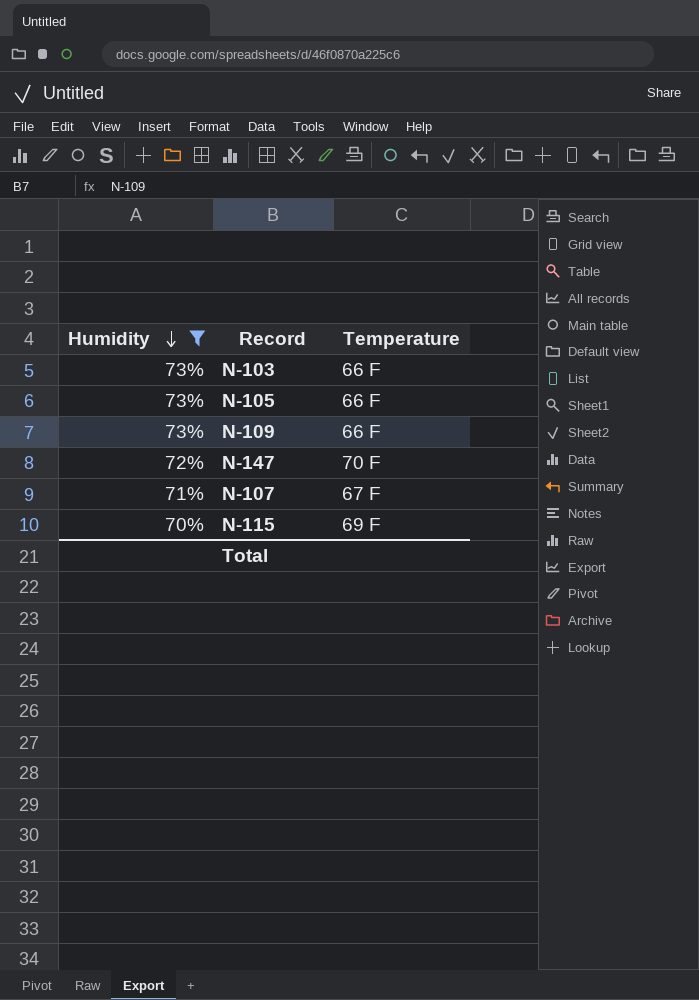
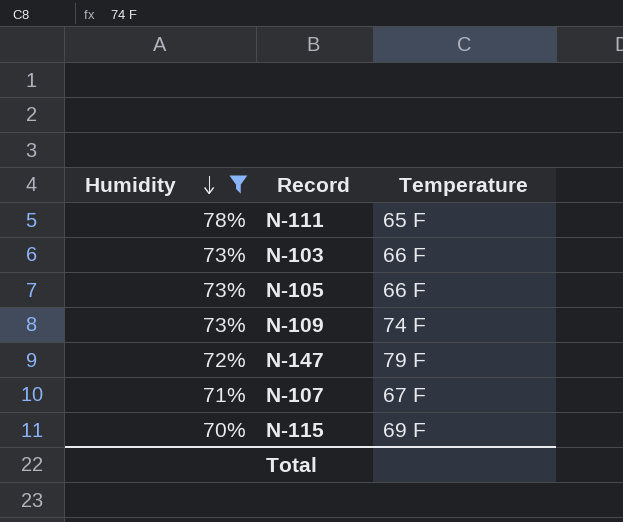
row N-111: none -> 78% | 65 F
N-109 | Temperature: 66 F -> 74 F
N-147 | Temperature: 70 F -> 79 F

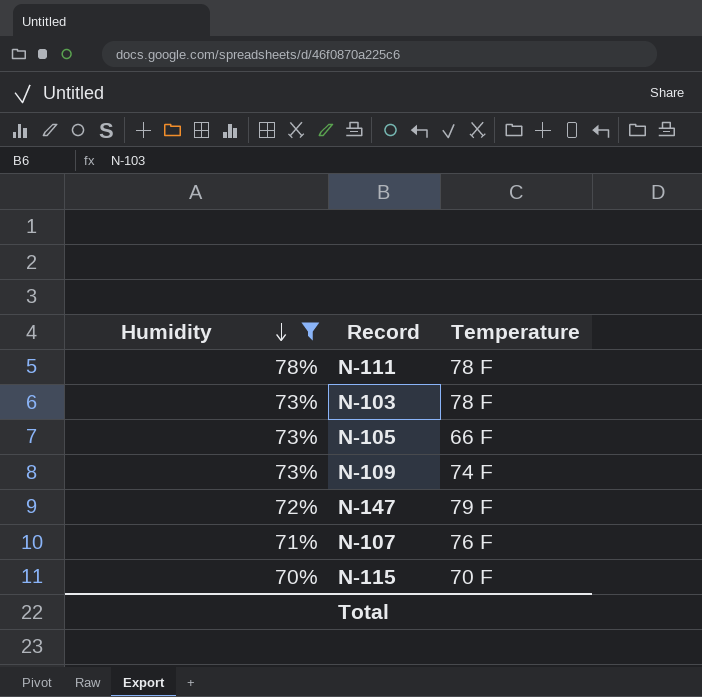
N-111 | Temperature: 65 F -> 78 F
N-103 | Temperature: 66 F -> 78 F
N-107 | Temperature: 67 F -> 76 F
N-115 | Temperature: 69 F -> 70 F

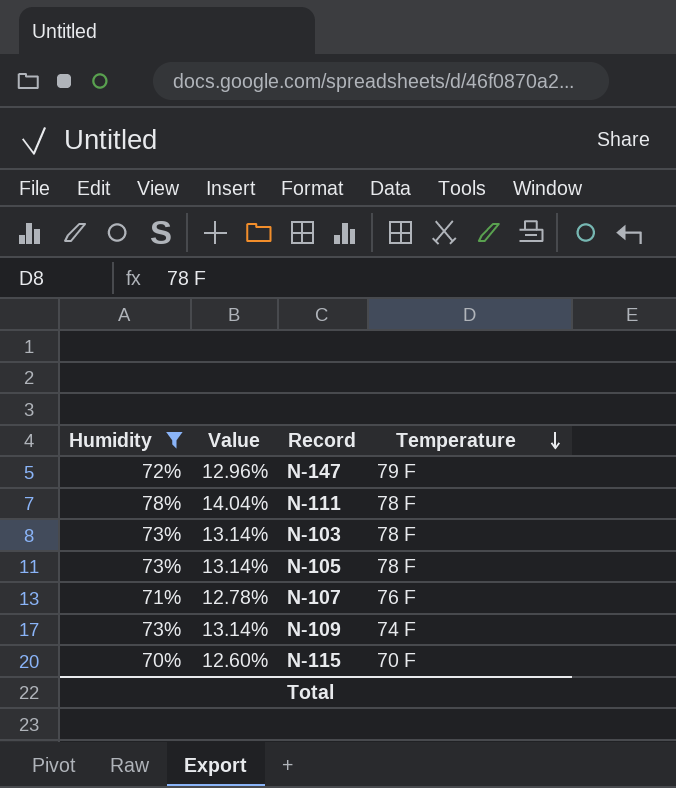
row order: Humidity descending -> Temperature descending
column Value | formula: none -> [Humidity] * 0.18
N-105 | Temperature: 66 F -> 78 F

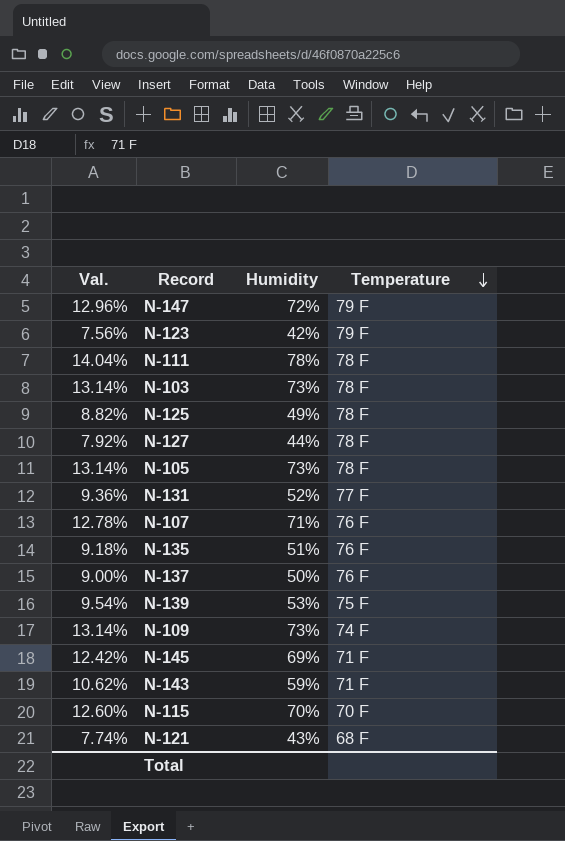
filter: Humidity >= 70% -> none
column name: Value -> Val.
column Humidity | position: 1 -> 3

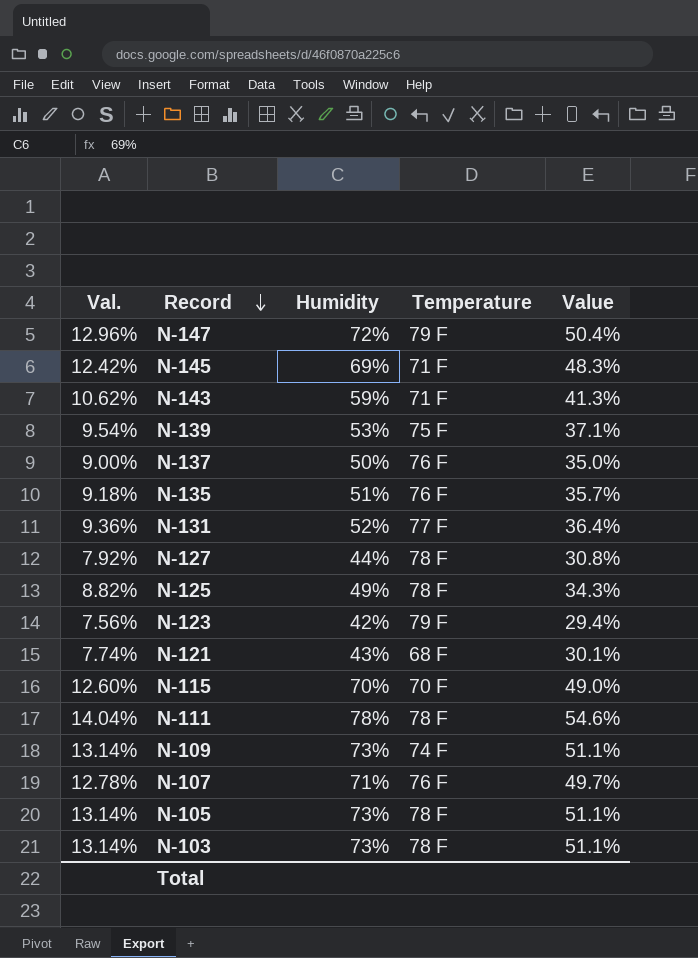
row order: Temperature descending -> Record descending
column Value | formula: none -> [Humidity] * 0.7

